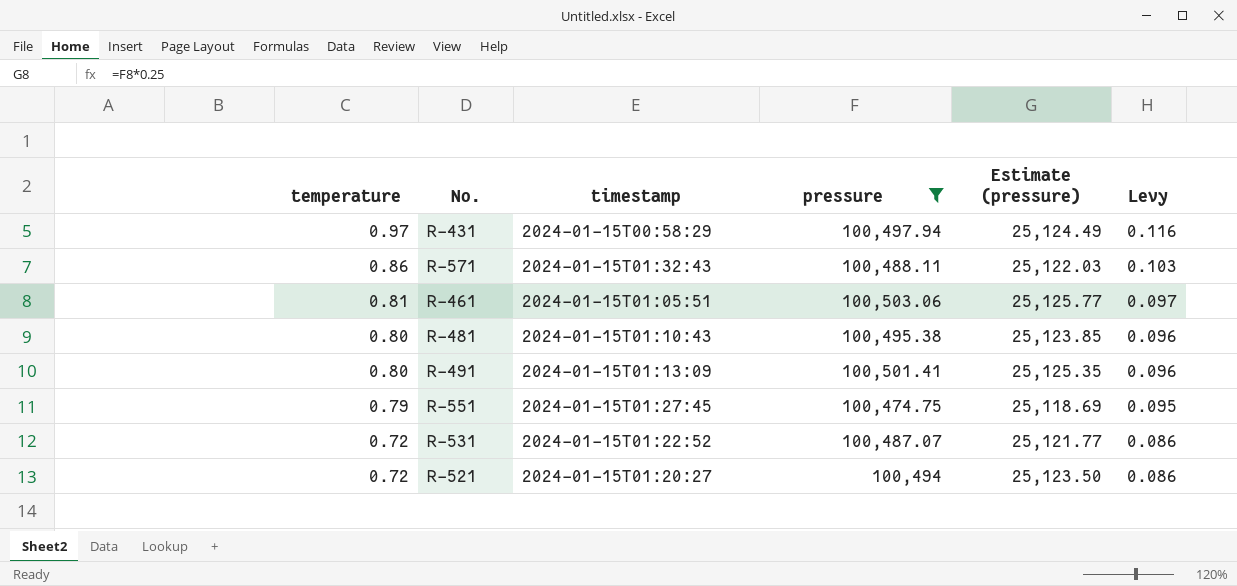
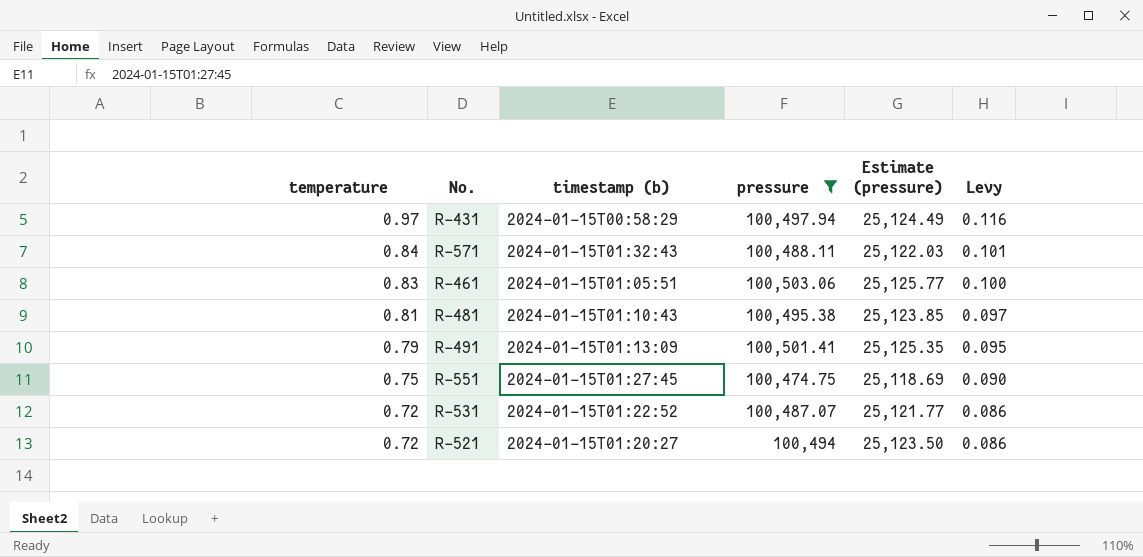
column name: timestamp -> timestamp (b)
R-571 | temperature: 0.86 -> 0.84
R-571 | Levy: 0.103 -> 0.101
R-461 | temperature: 0.81 -> 0.83
R-461 | Levy: 0.097 -> 0.100
R-481 | temperature: 0.80 -> 0.81
R-481 | Levy: 0.096 -> 0.097
R-491 | temperature: 0.80 -> 0.79
R-491 | Levy: 0.096 -> 0.095
R-551 | temperature: 0.79 -> 0.75
R-551 | Levy: 0.095 -> 0.090

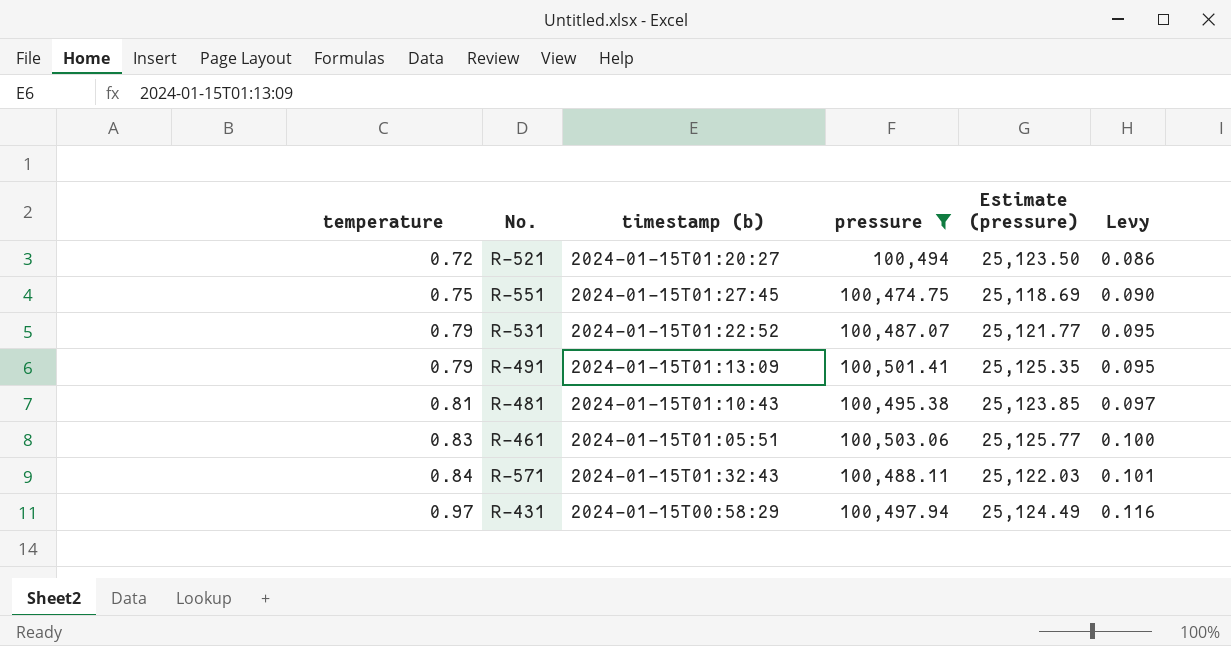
row order: temperature descending -> temperature ascending
R-531 | temperature: 0.72 -> 0.79
R-531 | Levy: 0.086 -> 0.095

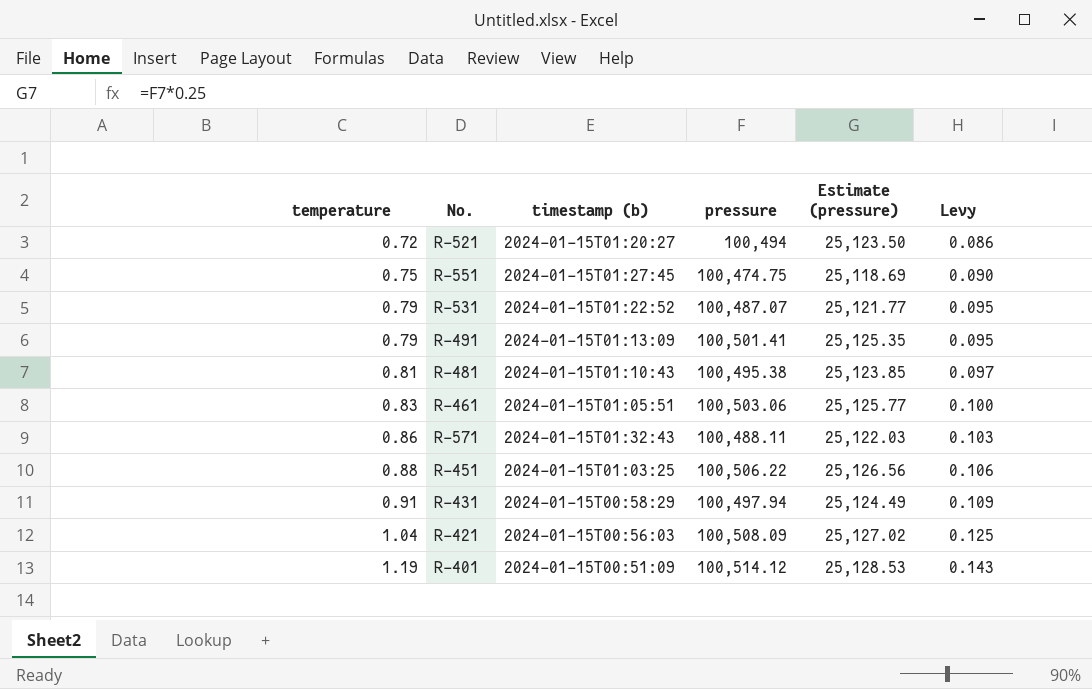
filter: pressure <= 100,503.06 -> none
R-571 | temperature: 0.84 -> 0.86
R-571 | Levy: 0.101 -> 0.103
R-431 | temperature: 0.97 -> 0.91
R-431 | Levy: 0.116 -> 0.109

